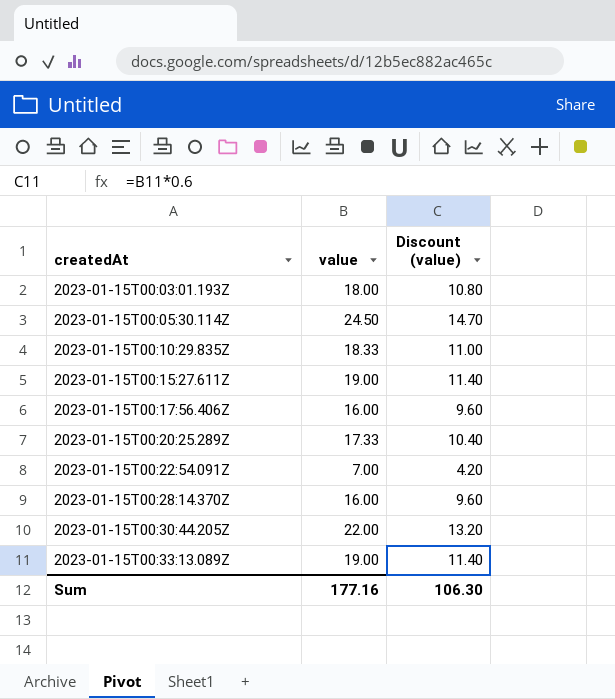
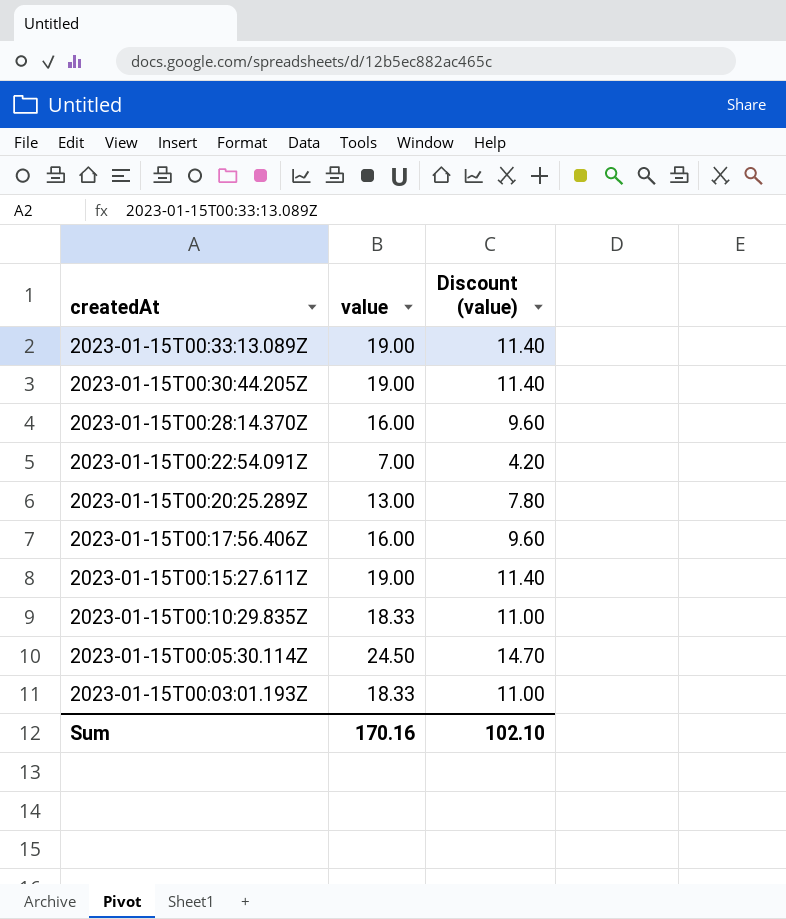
row order: createdAt ascending -> createdAt descending
2023-01-15T00:30:44.205Z | value: 22.00 -> 19.00
2023-01-15T00:30:44.205Z | Discount (value): 13.20 -> 11.40
2023-01-15T00:20:25.289Z | value: 17.33 -> 13.00
2023-01-15T00:20:25.289Z | Discount (value): 10.40 -> 7.80
2023-01-15T00:03:01.193Z | value: 18.00 -> 18.33
2023-01-15T00:03:01.193Z | Discount (value): 10.80 -> 11.00
Sum | value: 177.16 -> 170.16
Sum | Discount (value): 106.30 -> 102.10

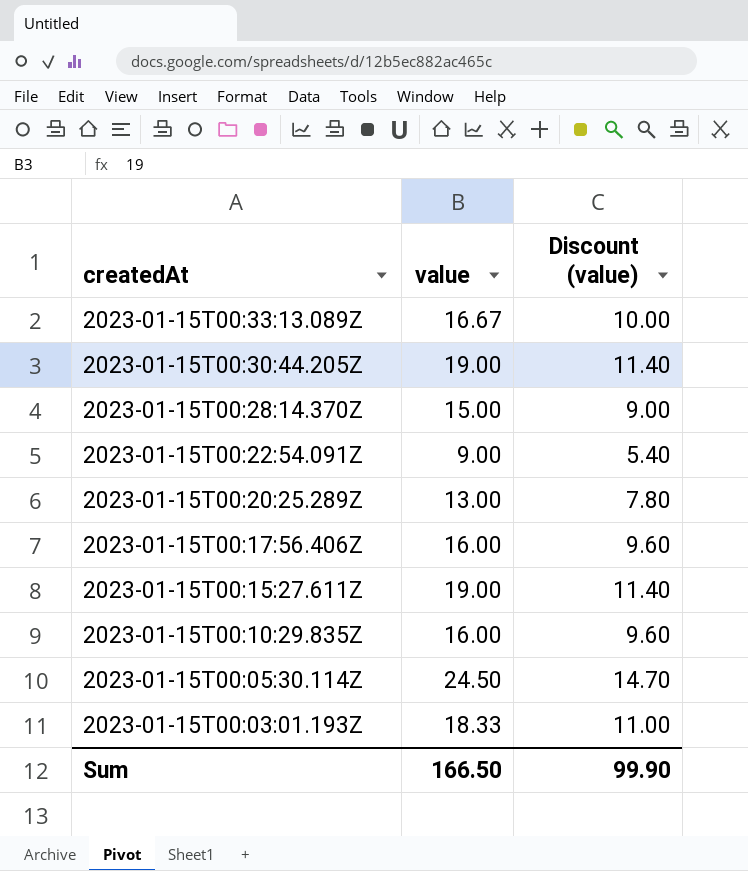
2023-01-15T00:33:13.089Z | value: 19.00 -> 16.67
2023-01-15T00:33:13.089Z | Discount (value): 11.40 -> 10.00
2023-01-15T00:28:14.370Z | value: 16.00 -> 15.00
2023-01-15T00:28:14.370Z | Discount (value): 9.60 -> 9.00
2023-01-15T00:22:54.091Z | value: 7.00 -> 9.00
2023-01-15T00:22:54.091Z | Discount (value): 4.20 -> 5.40
2023-01-15T00:10:29.835Z | value: 18.33 -> 16.00
2023-01-15T00:10:29.835Z | Discount (value): 11.00 -> 9.60
Sum | value: 170.16 -> 166.50
Sum | Discount (value): 102.10 -> 99.90

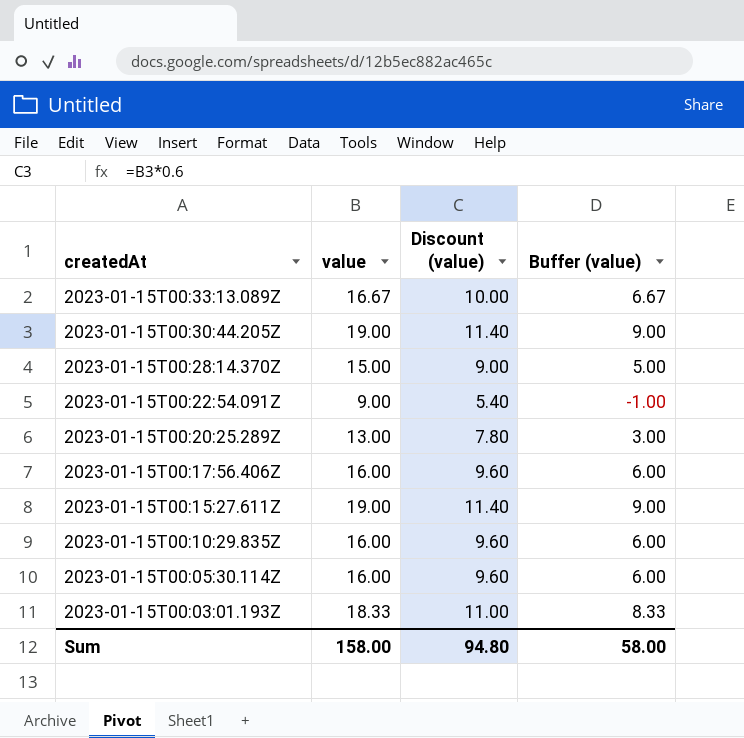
column Buffer (value) | formula: none -> [value] - 10
2023-01-15T00:05:30.114Z | value: 24.50 -> 16.00
2023-01-15T00:05:30.114Z | Discount (value): 14.70 -> 9.60
Sum | value: 166.50 -> 158.00
Sum | Discount (value): 99.90 -> 94.80

